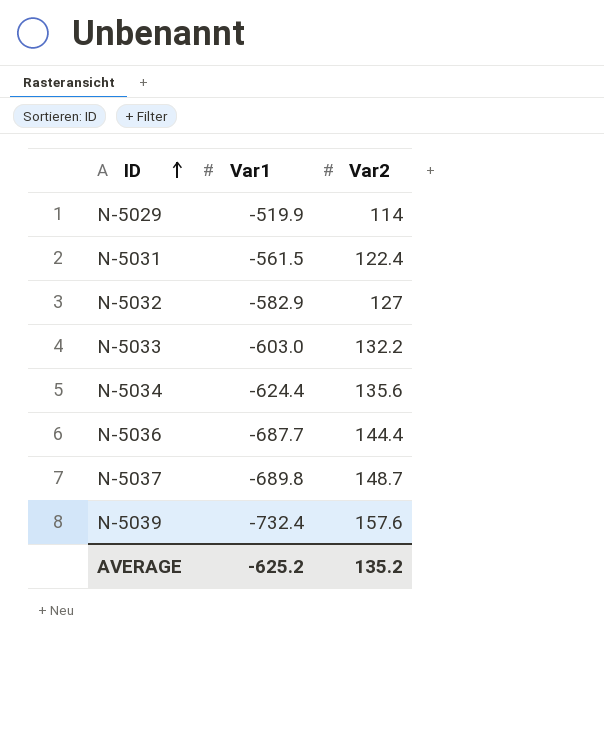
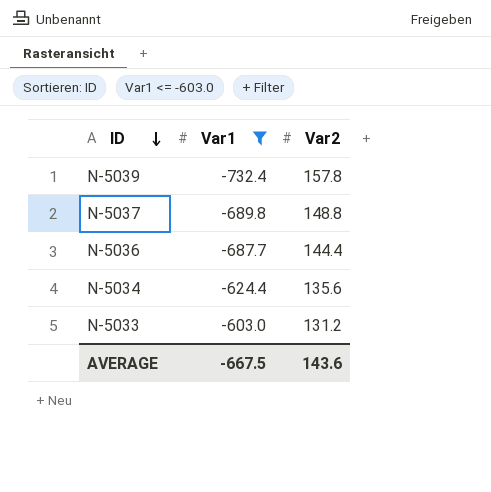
filter: none -> Var1 <= -603.0
row order: ID ascending -> ID descending
N-5039 | Var2: 157.6 -> 157.8
N-5037 | Var2: 148.7 -> 148.8
N-5033 | Var2: 132.2 -> 131.2
AVERAGE | Var1: -625.2 -> -667.5
AVERAGE | Var2: 135.2 -> 143.6

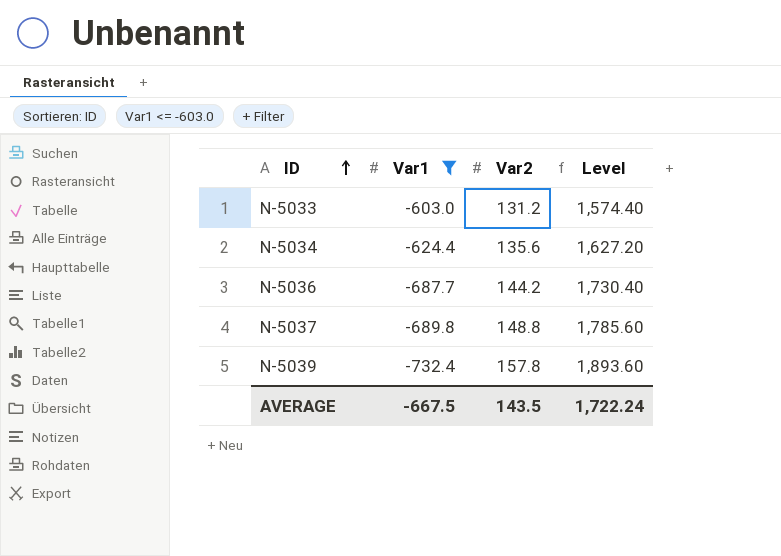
row order: ID descending -> ID ascending
column Level | formula: none -> [Var2] * 12
N-5036 | Var2: 144.4 -> 144.2
AVERAGE | Var2: 143.6 -> 143.5

